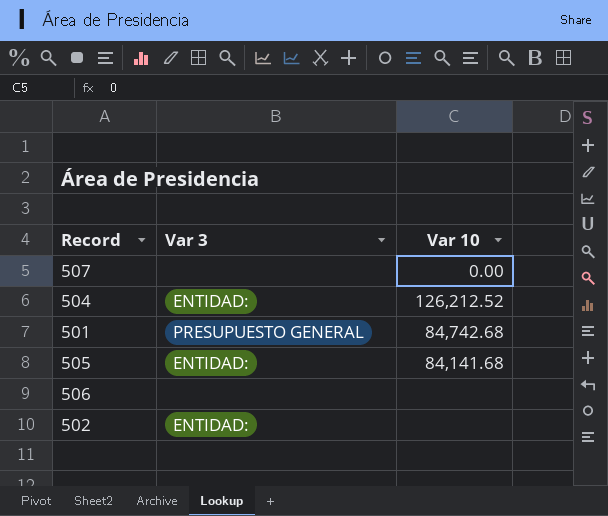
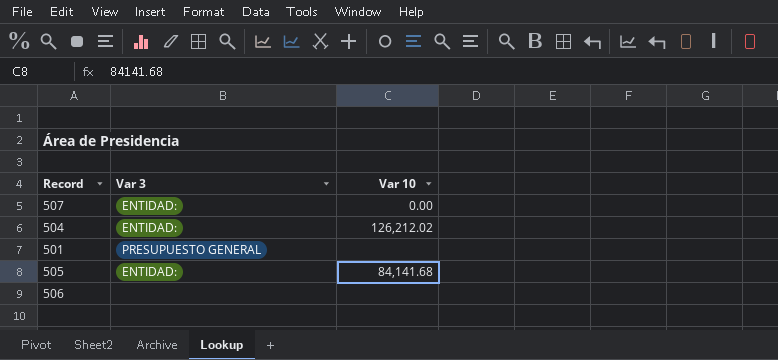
row 502: ENTIDAD: | none -> none
507 | Var 3: none -> ENTIDAD:
504 | Var 10: 126,212.52 -> 126,212.02
501 | Var 10: 84,742.68 -> none

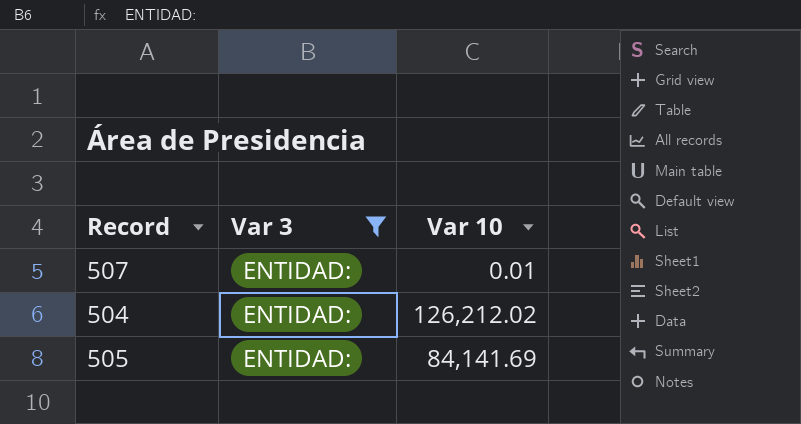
filter: none -> Var 3 = ENTIDAD:
507 | Var 10: 0.00 -> 0.01
505 | Var 10: 84,141.68 -> 84,141.69

